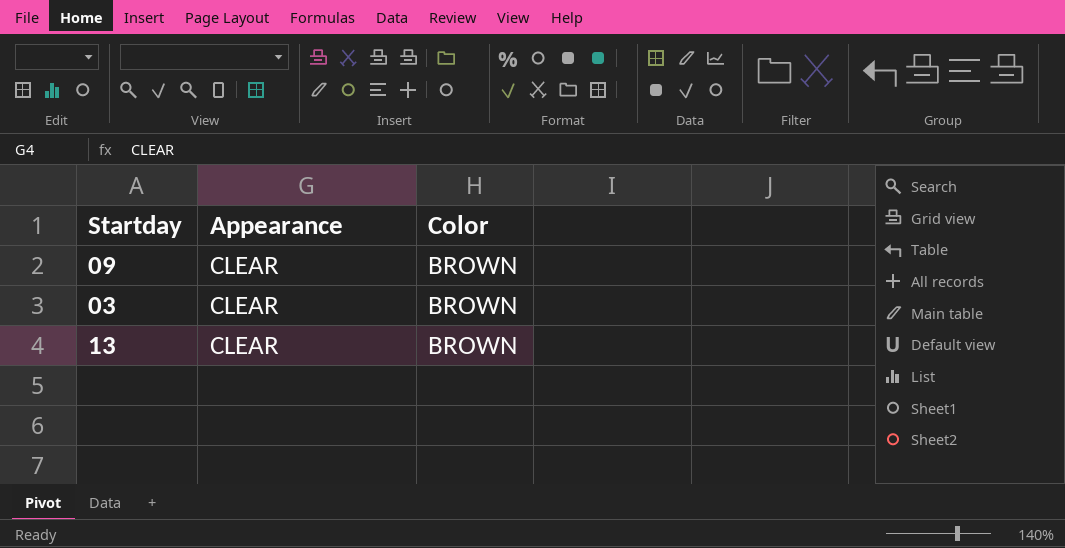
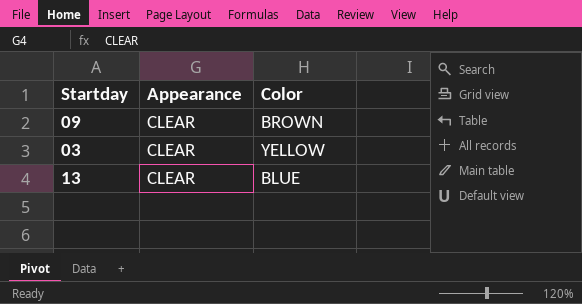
03 | Color: BROWN -> YELLOW
13 | Color: BROWN -> BLUE

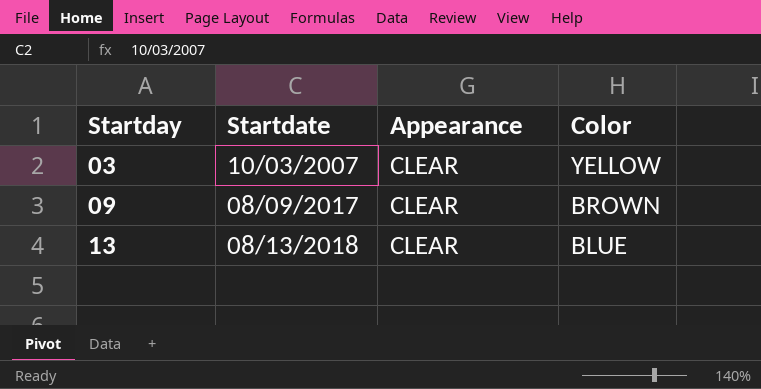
row order: none -> Startday ascending
column Startdate | position: none -> 2

